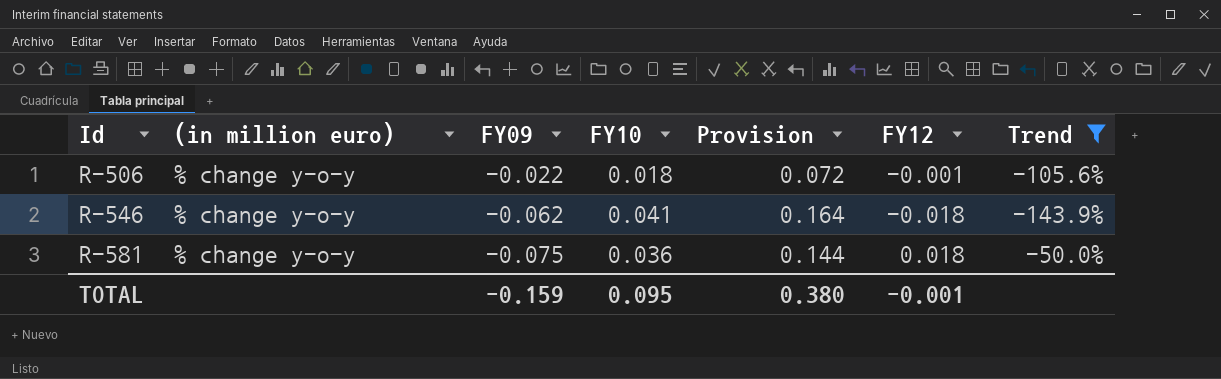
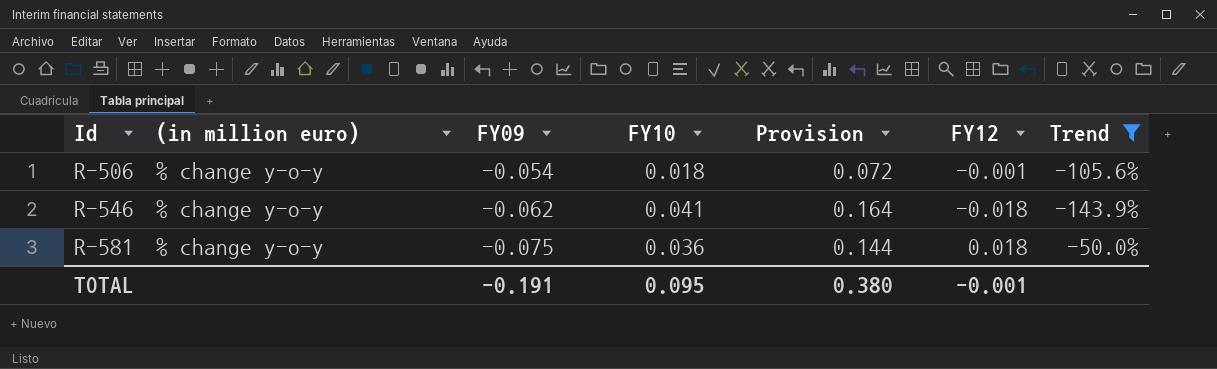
R-506 | FY09: -0.022 -> -0.054
TOTAL | FY09: -0.159 -> -0.191

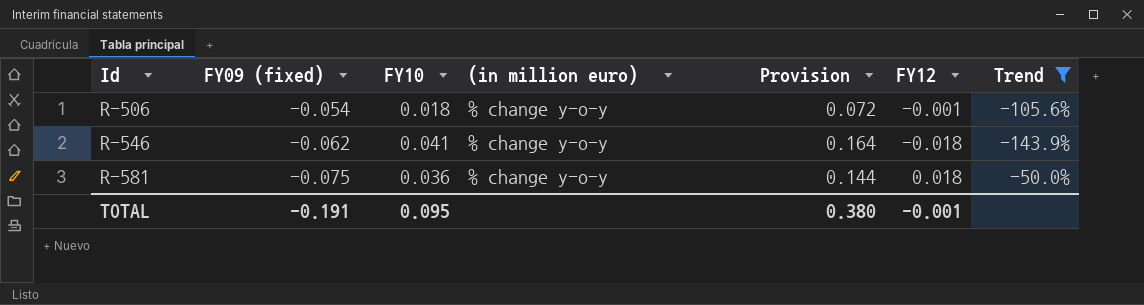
column name: FY09 -> FY09 (fixed)
column (in million euro) | position: 2 -> 4

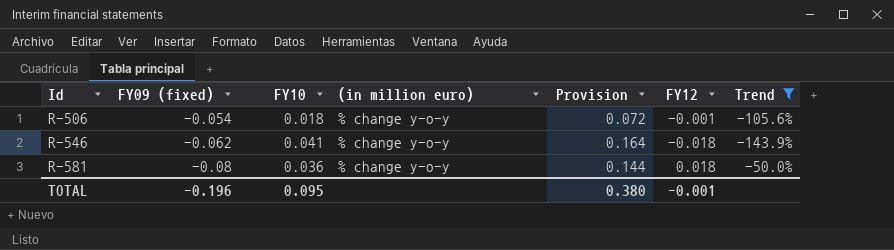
R-581 | FY09 (fixed): -0.075 -> -0.08
TOTAL | FY09 (fixed): -0.191 -> -0.196

